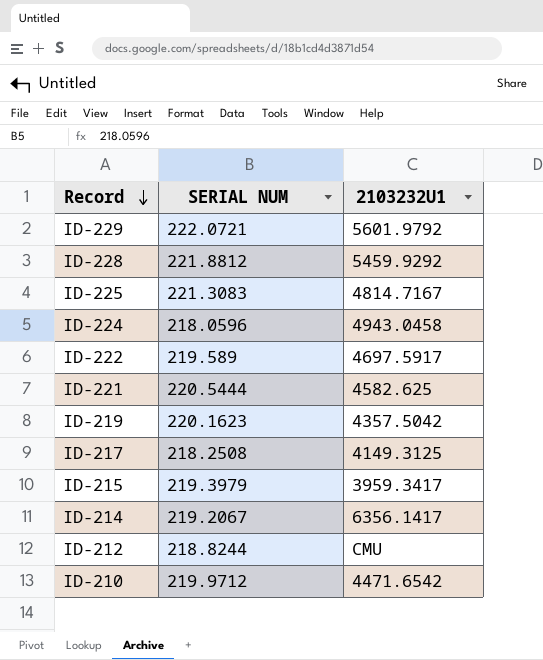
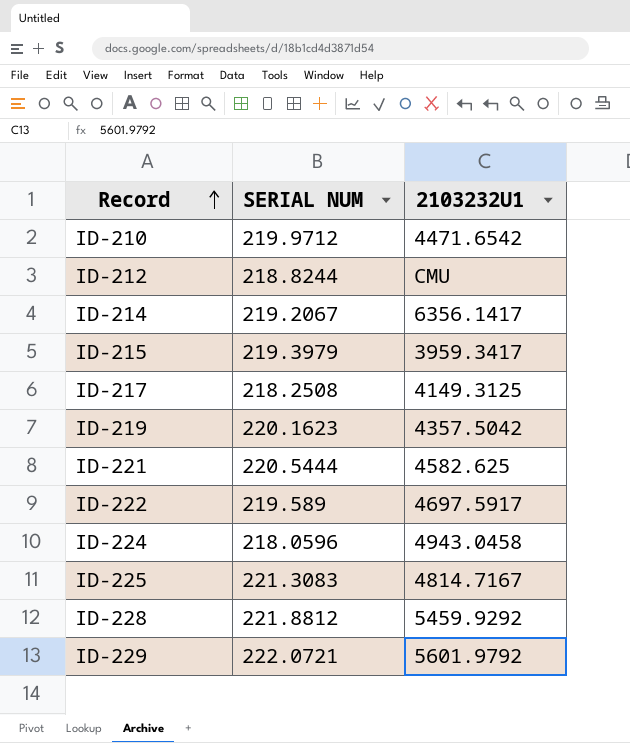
row order: Record descending -> Record ascending

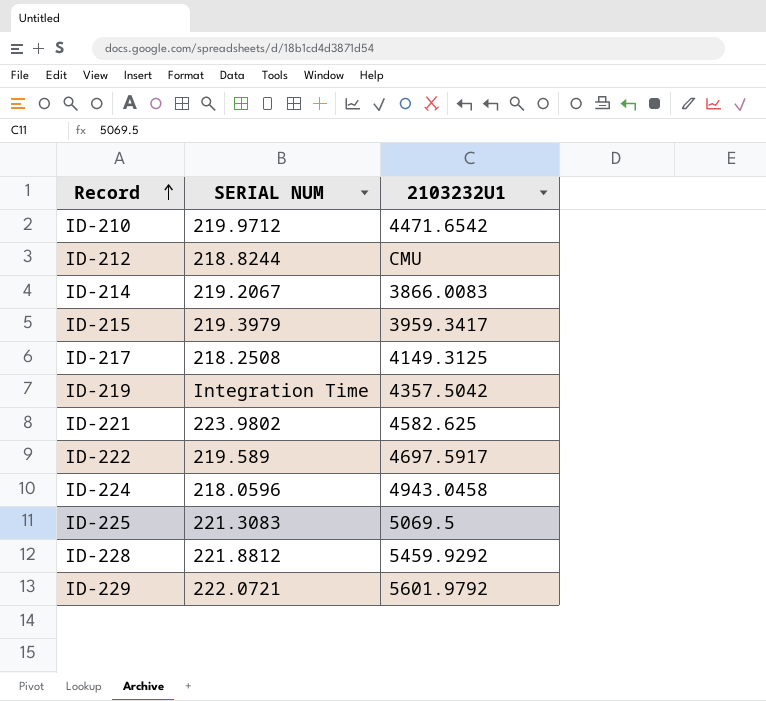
ID-214 | 2103232U1: 6356.1417 -> 3866.0083
ID-219 | SERIAL NUM: 220.1623 -> Integration Time
ID-221 | SERIAL NUM: 220.5444 -> 223.9802
ID-225 | 2103232U1: 4814.7167 -> 5069.5

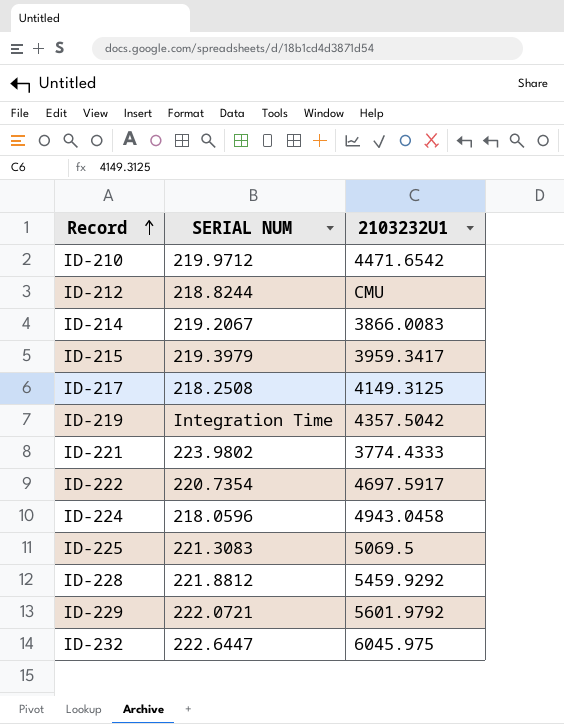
ID-221 | 2103232U1: 4582.625 -> 3774.4333
ID-222 | SERIAL NUM: 219.589 -> 220.7354
row ID-232: none -> 222.6447 | 6045.975

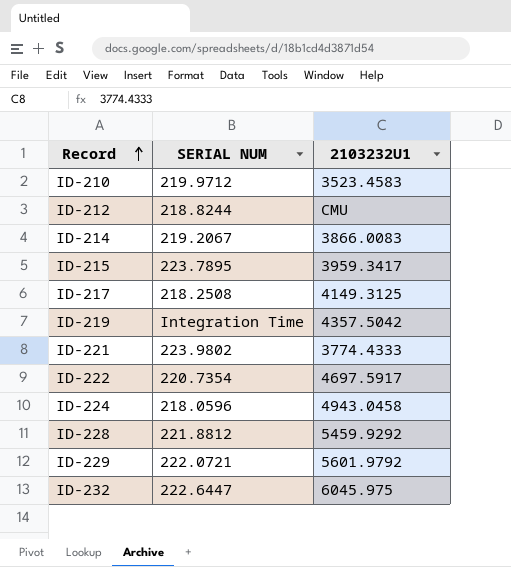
row ID-225: 221.3083 | 5069.5 -> none
ID-210 | 2103232U1: 4471.6542 -> 3523.4583
ID-215 | SERIAL NUM: 219.3979 -> 223.7895

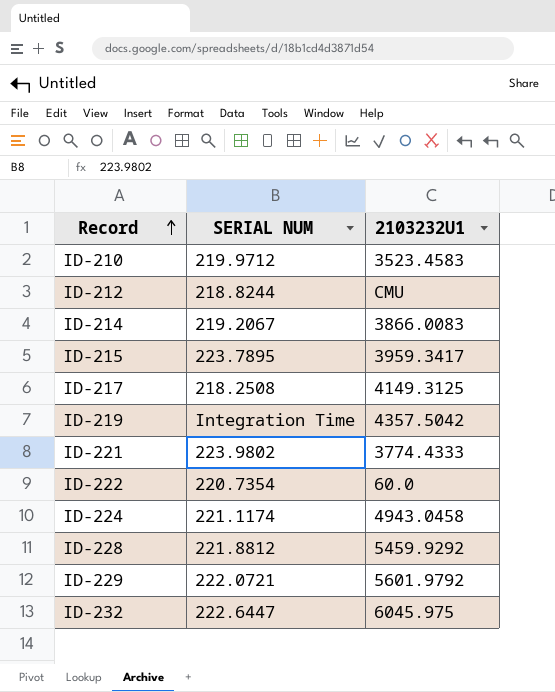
ID-222 | 2103232U1: 4697.5917 -> 60.0
ID-224 | SERIAL NUM: 218.0596 -> 221.1174

